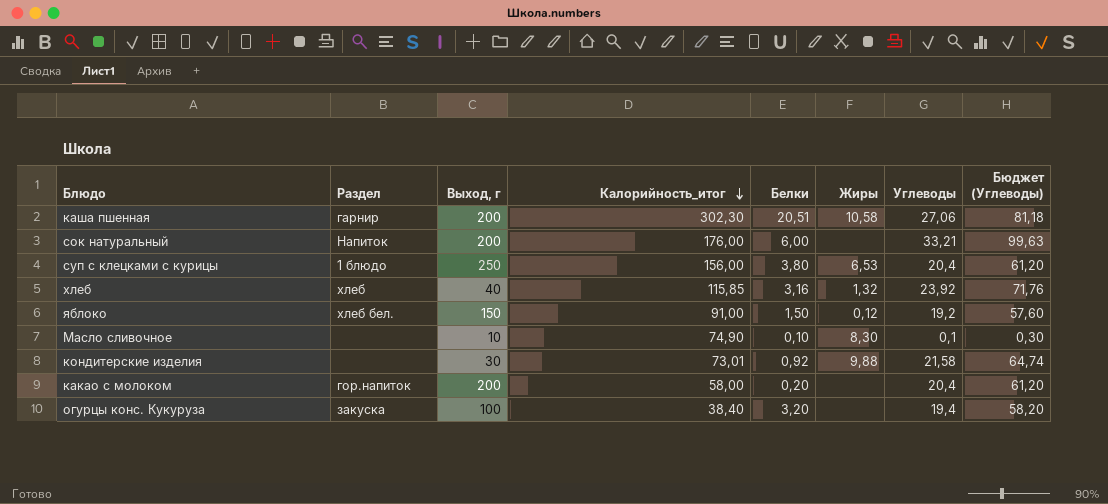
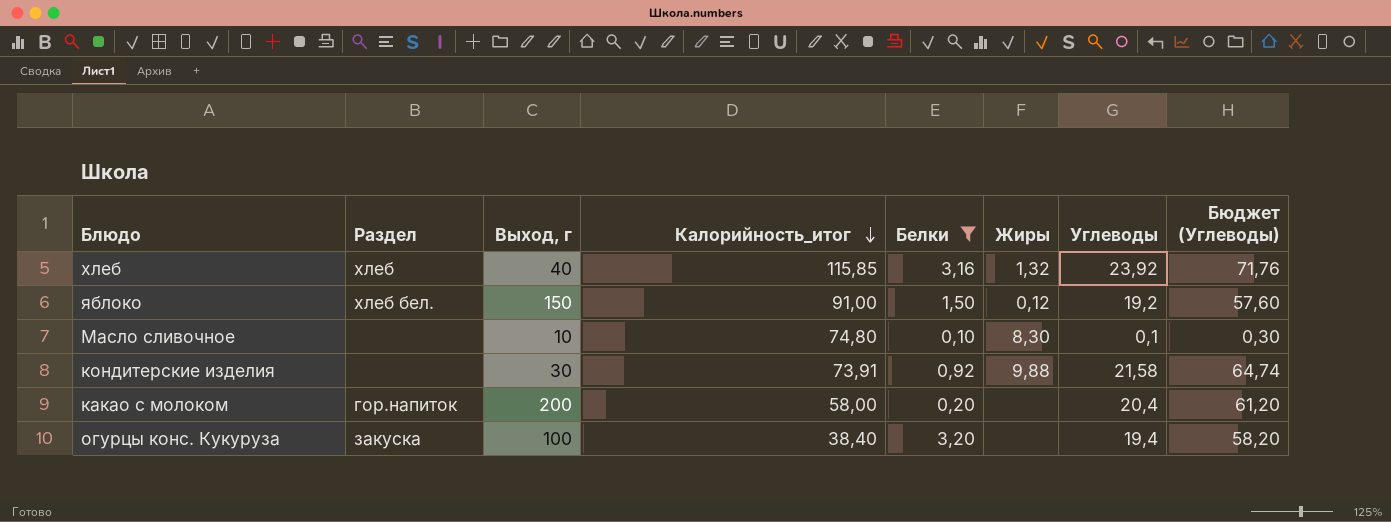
filter: none -> Белки <= 3,20
Масло сливочное | Калорийность_итог: 74,90 -> 74,80
кондитерские изделия | Калорийность_итог: 73,01 -> 73,91

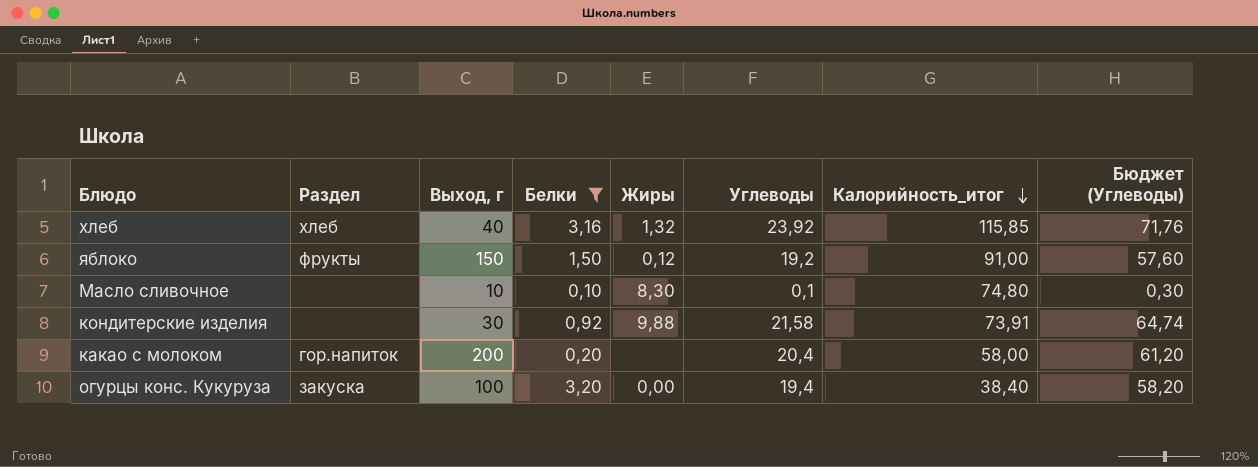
column Калорийность_итог | position: 4 -> 7
яблоко | Раздел: хлеб бел. -> фрукты
огурцы конс. Кукуруза | Жиры: none -> 0,00

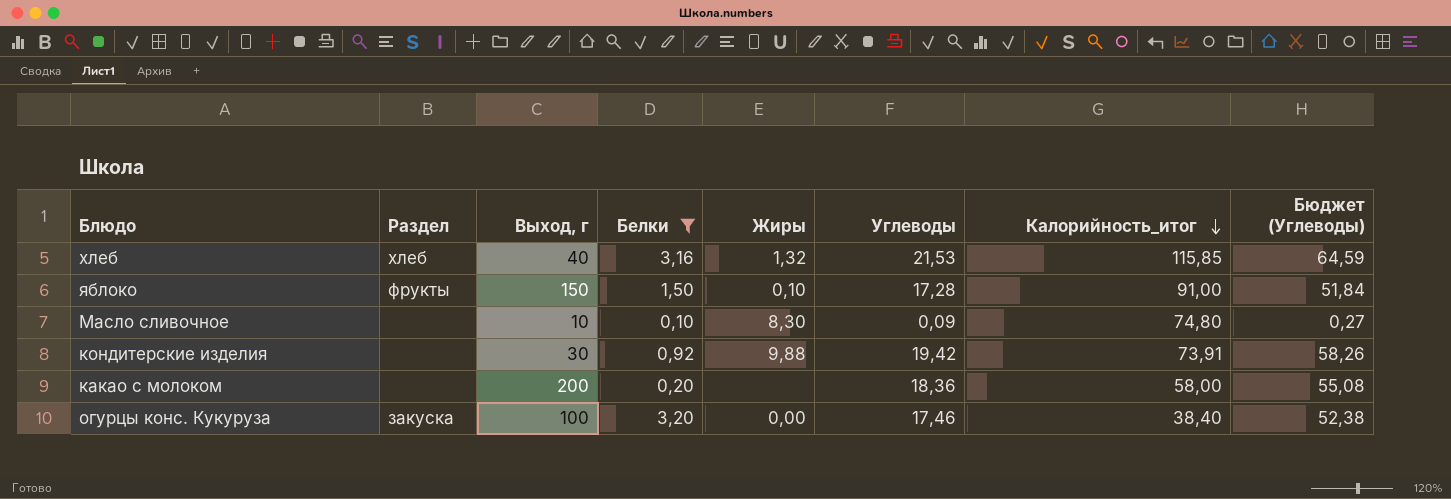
хлеб | Углеводы: 23,92 -> 21,53
хлеб | Бюджет (Углеводы): 71,76 -> 64,59
яблоко | Жиры: 0,12 -> 0,10
яблоко | Углеводы: 19,2 -> 17,28
яблоко | Бюджет (Углеводы): 57,60 -> 51,84
Масло сливочное | Углеводы: 0,1 -> 0,09
Масло сливочное | Бюджет (Углеводы): 0,30 -> 0,27
кондитерские изделия | Углеводы: 21,58 -> 19,42
кондитерские изделия | Бюджет (Углеводы): 64,74 -> 58,26
какао с молоком | Раздел: гор.напиток -> none
какао с молоком | Углеводы: 20,4 -> 18,36
какао с молоком | Бюджет (Углеводы): 61,20 -> 55,08
огурцы конс. Кукуруза | Углеводы: 19,4 -> 17,46
огурцы конс. Кукуруза | Бюджет (Углеводы): 58,20 -> 52,38

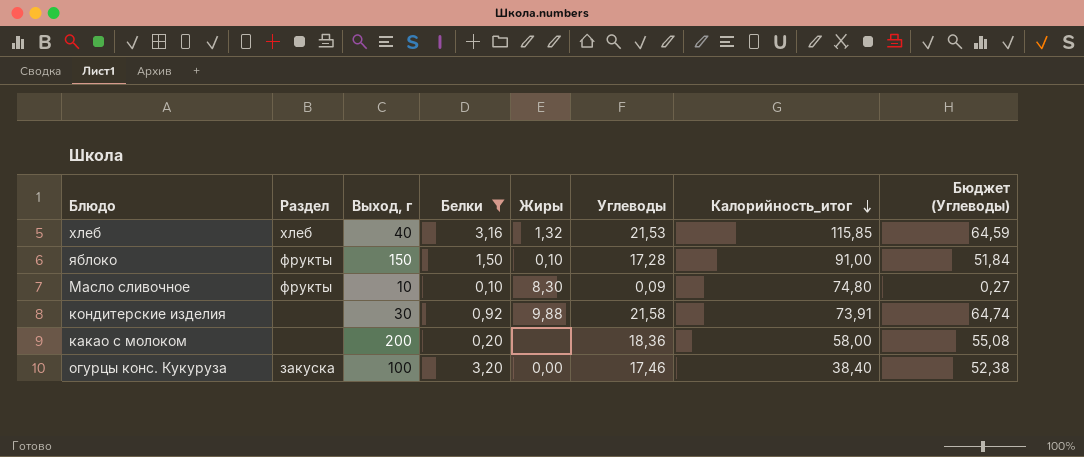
Масло сливочное | Раздел: none -> фрукты
кондитерские изделия | Углеводы: 19,42 -> 21,58
кондитерские изделия | Бюджет (Углеводы): 58,26 -> 64,74

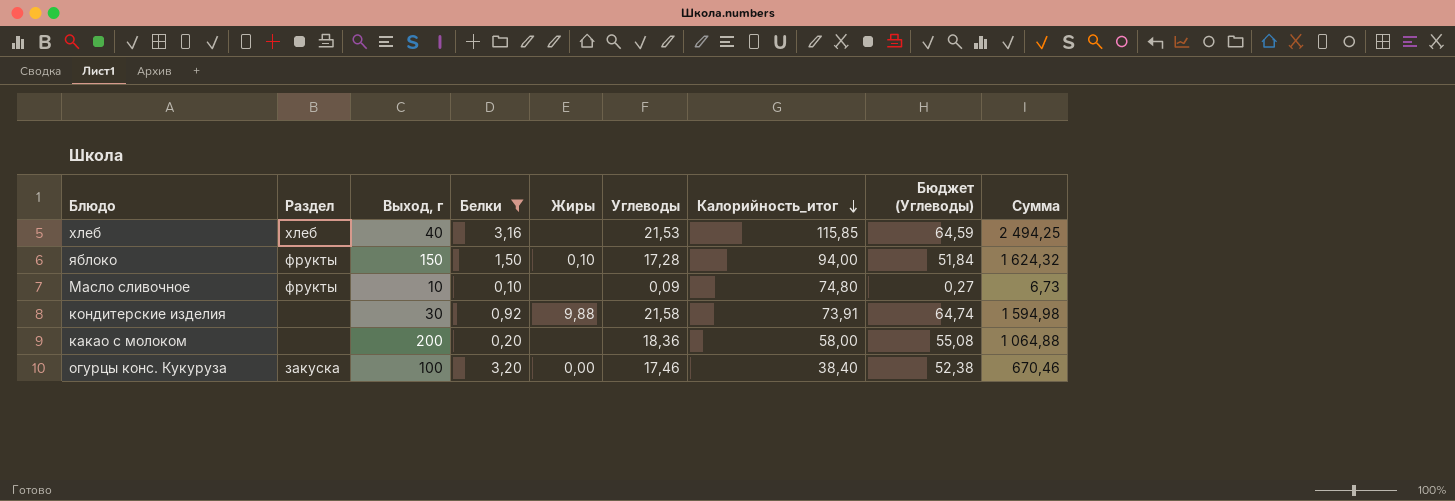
column Сумма | formula: none -> [Углеводы] * [Калорийность_итог]
хлеб | Жиры: 1,32 -> none
яблоко | Калорийность_итог: 91,00 -> 94,00
Масло сливочное | Жиры: 8,30 -> none

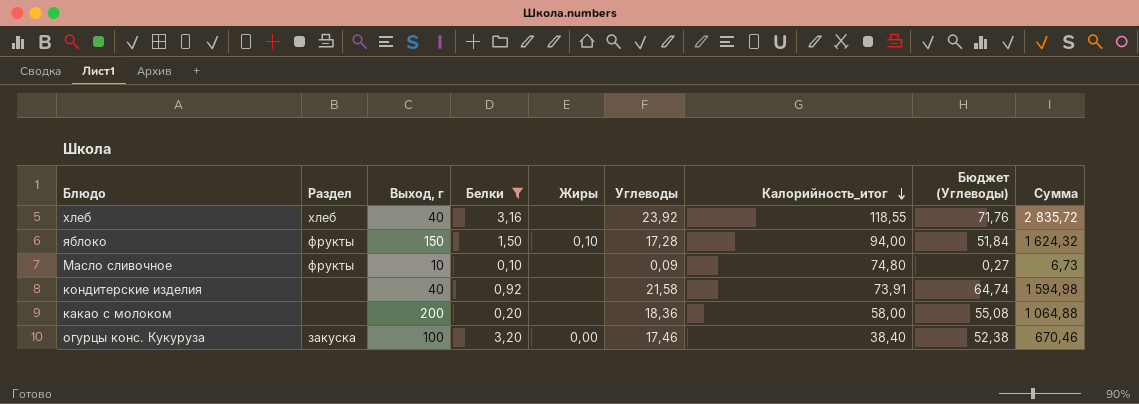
хлеб | Углеводы: 21,53 -> 23,92
хлеб | Калорийность_итог: 115,85 -> 118,55
хлеб | Бюджет (Углеводы): 64,59 -> 71,76
хлеб | Сумма: 2 494,25 -> 2 835,72
кондитерские изделия | Выход, г: 30 -> 40
кондитерские изделия | Жиры: 9,88 -> none

